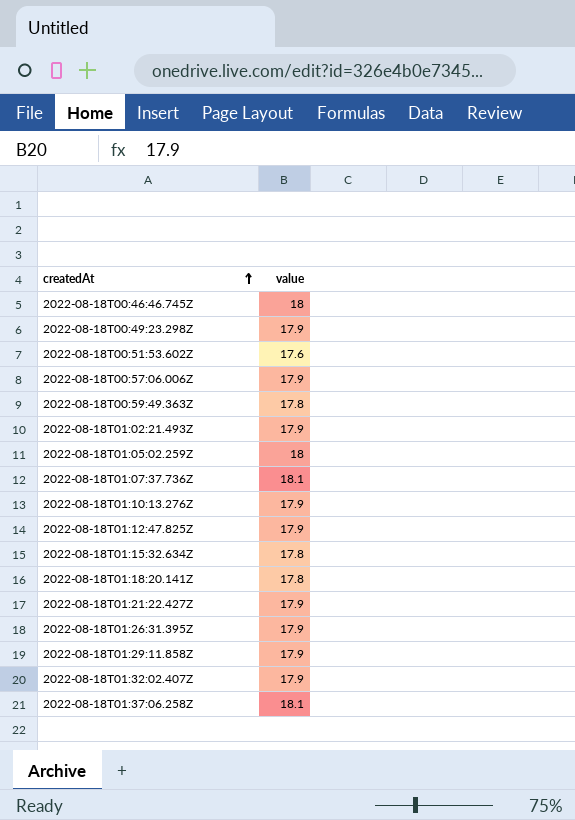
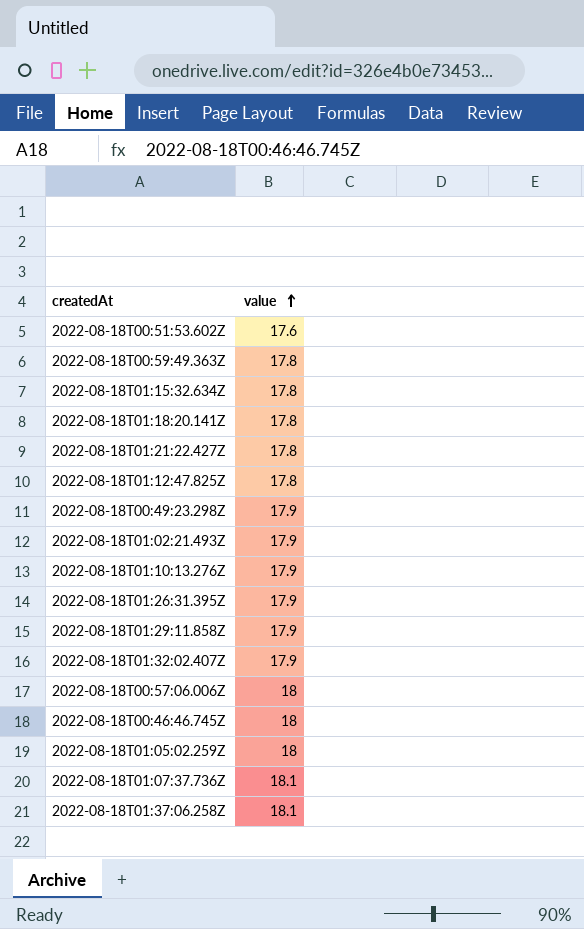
row order: createdAt ascending -> value ascending
2022-08-18T01:21:22.427Z | value: 17.9 -> 17.8
2022-08-18T01:12:47.825Z | value: 17.9 -> 17.8
2022-08-18T00:57:06.006Z | value: 17.9 -> 18

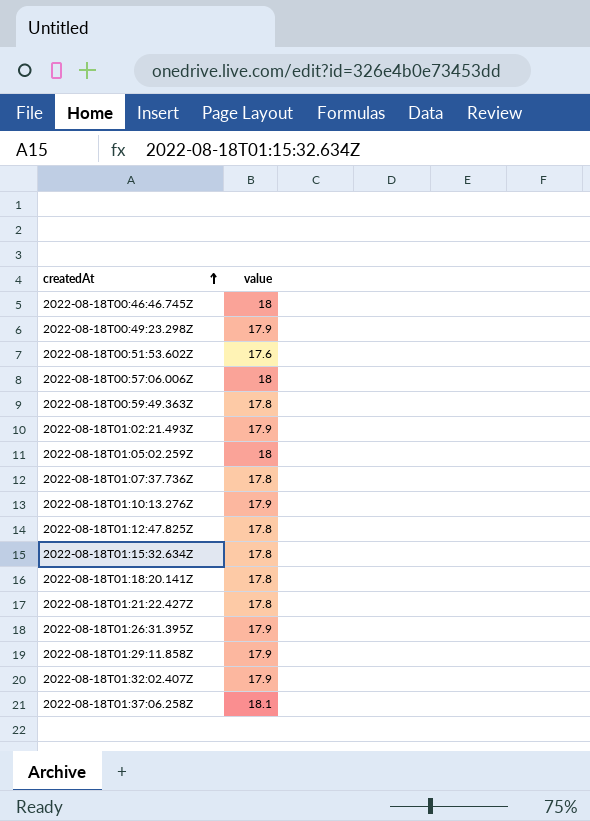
row order: value ascending -> createdAt ascending
2022-08-18T01:07:37.736Z | value: 18.1 -> 17.8

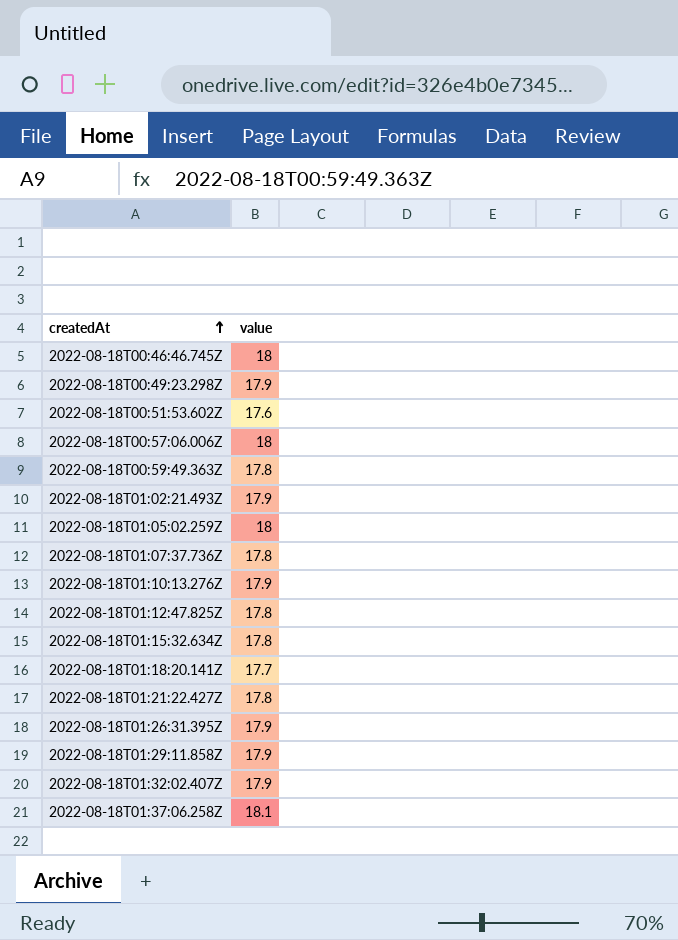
2022-08-18T01:18:20.141Z | value: 17.8 -> 17.7

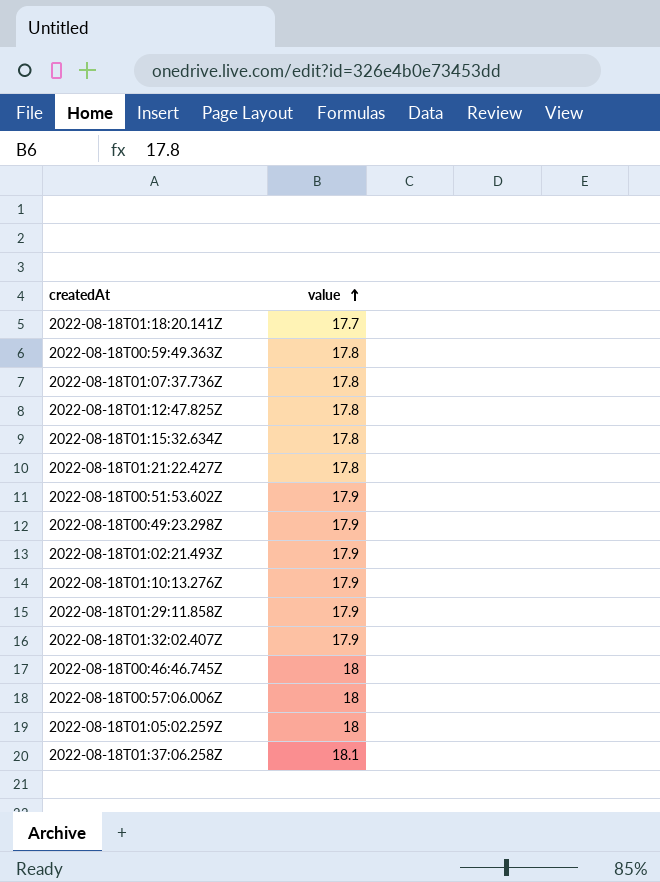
row order: createdAt ascending -> value ascending
row 2022-08-18T01:26:31.395Z: 17.9 -> none
2022-08-18T00:51:53.602Z | value: 17.6 -> 17.9

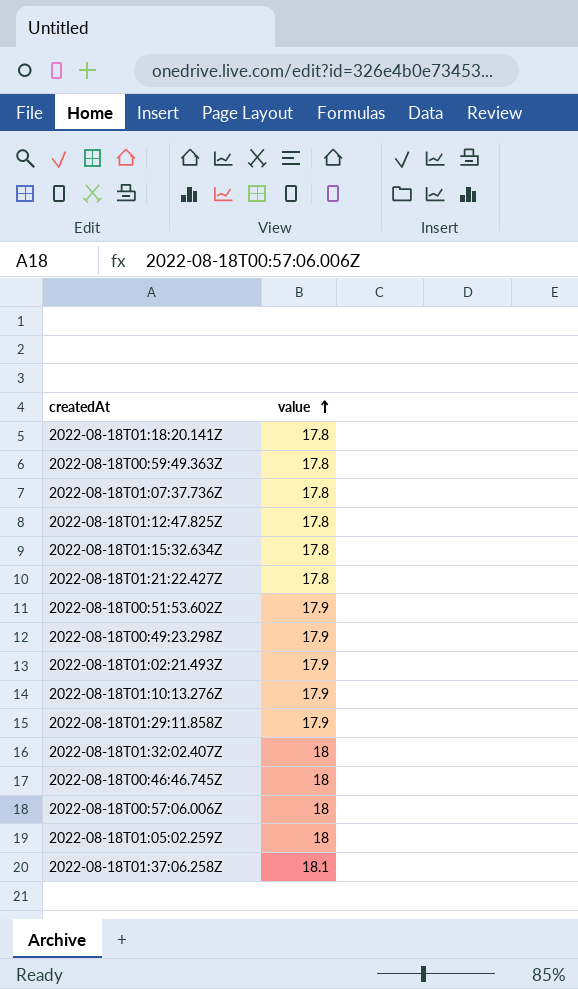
2022-08-18T01:18:20.141Z | value: 17.7 -> 17.8
2022-08-18T01:32:02.407Z | value: 17.9 -> 18

